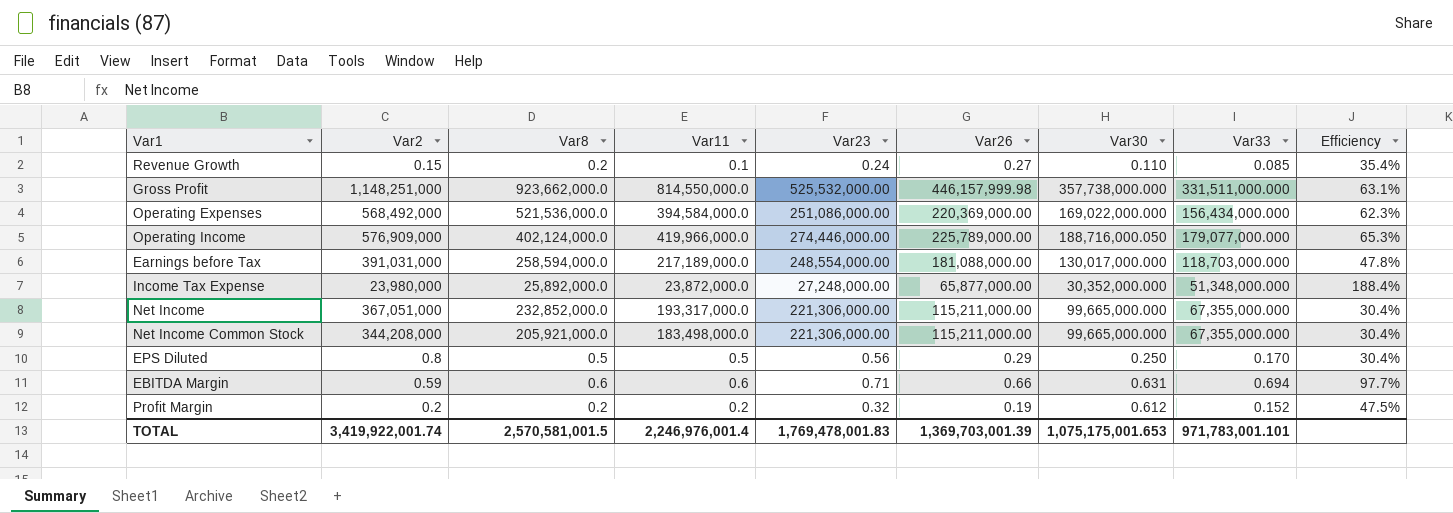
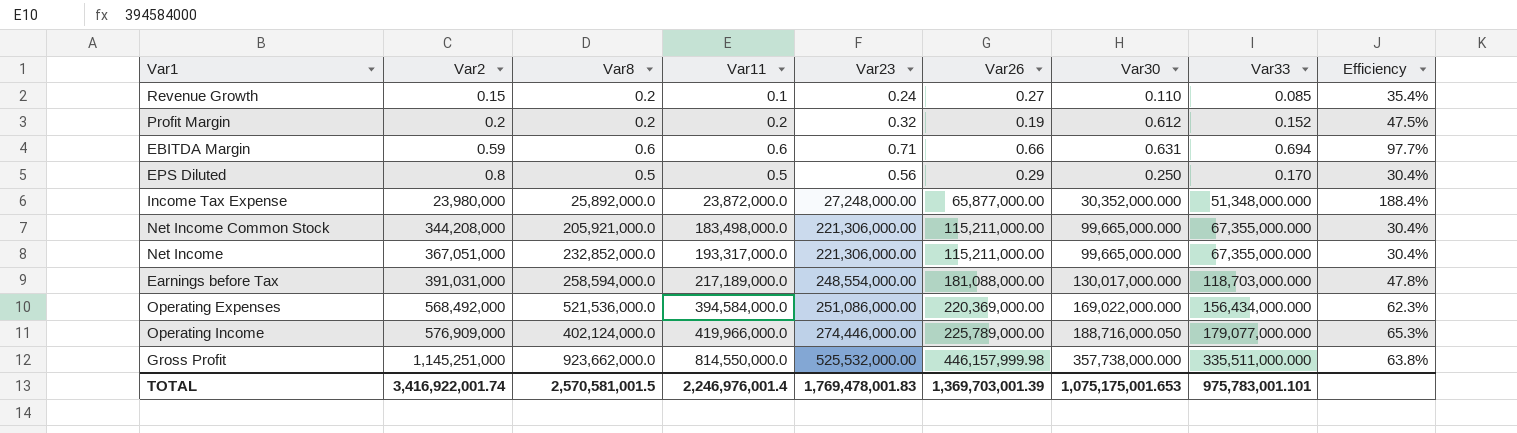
row order: none -> Var2 ascending
Gross Profit | Var2: 1,148,251,000 -> 1,145,251,000
Gross Profit | Var33: 331,511,000.000 -> 335,511,000.000
Gross Profit | Efficiency: 63.1% -> 63.8%
TOTAL | Var2: 3,419,922,001.74 -> 3,416,922,001.74
TOTAL | Var33: 971,783,001.101 -> 975,783,001.101

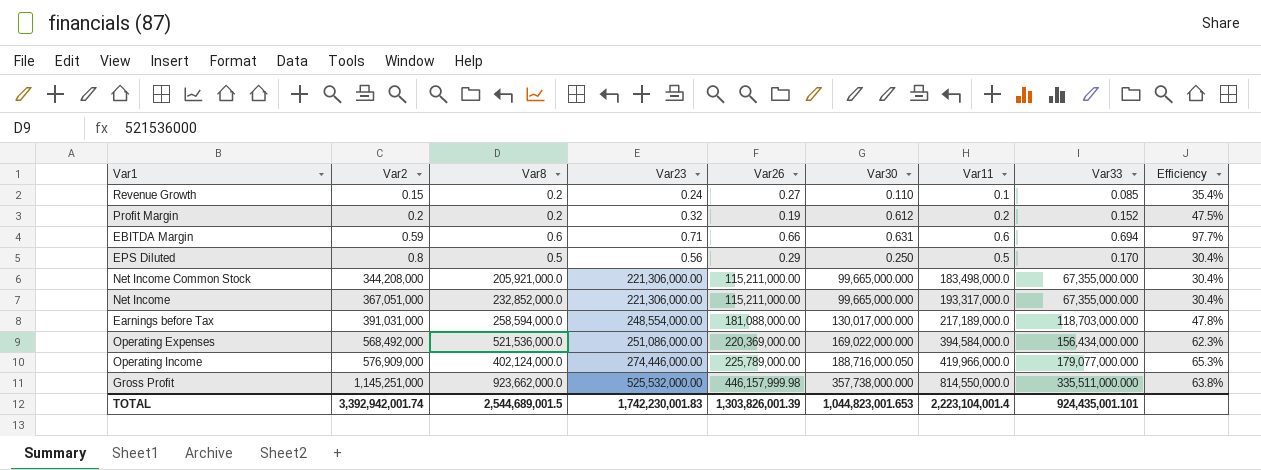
column Var11 | position: 4 -> 7
row Income Tax Expense: 23,980,000 | 25,892,000.0 | 23,872,000.0 | 27,248,000.00 | 65,877,000.00 | 30,352,000.000 | 51,348,000.000 | 188.4% -> none
TOTAL | Var2: 3,416,922,001.74 -> 3,392,942,001.74
TOTAL | Var8: 2,570,581,001.5 -> 2,544,689,001.5
TOTAL | Var23: 1,769,478,001.83 -> 1,742,230,001.83
TOTAL | Var26: 1,369,703,001.39 -> 1,303,826,001.39
TOTAL | Var30: 1,075,175,001.653 -> 1,044,823,001.653
TOTAL | Var11: 2,246,976,001.4 -> 2,223,104,001.4
TOTAL | Var33: 975,783,001.101 -> 924,435,001.101

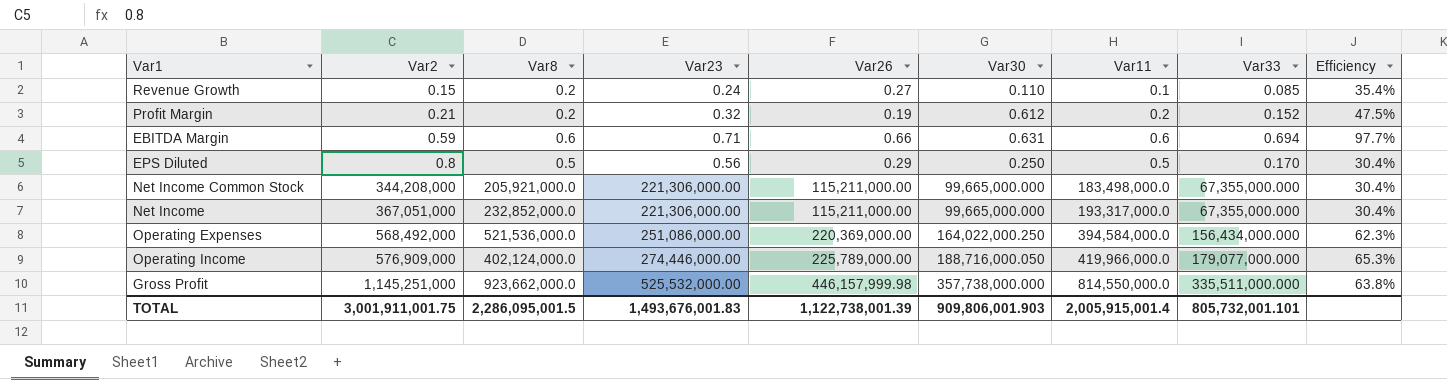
row Earnings before Tax: 391,031,000 | 258,594,000.0 | 248,554,000.00 | 181,088,000.00 | 130,017,000.000 | 217,189,000.0 | 118,703,000.000 | 47.8% -> none
Profit Margin | Var2: 0.2 -> 0.21
Operating Expenses | Var30: 169,022,000.000 -> 164,022,000.250
TOTAL | Var2: 3,392,942,001.74 -> 3,001,911,001.75
TOTAL | Var8: 2,544,689,001.5 -> 2,286,095,001.5
TOTAL | Var23: 1,742,230,001.83 -> 1,493,676,001.83
TOTAL | Var26: 1,303,826,001.39 -> 1,122,738,001.39
TOTAL | Var30: 1,044,823,001.653 -> 909,806,001.903
TOTAL | Var11: 2,223,104,001.4 -> 2,005,915,001.4
TOTAL | Var33: 924,435,001.101 -> 805,732,001.101

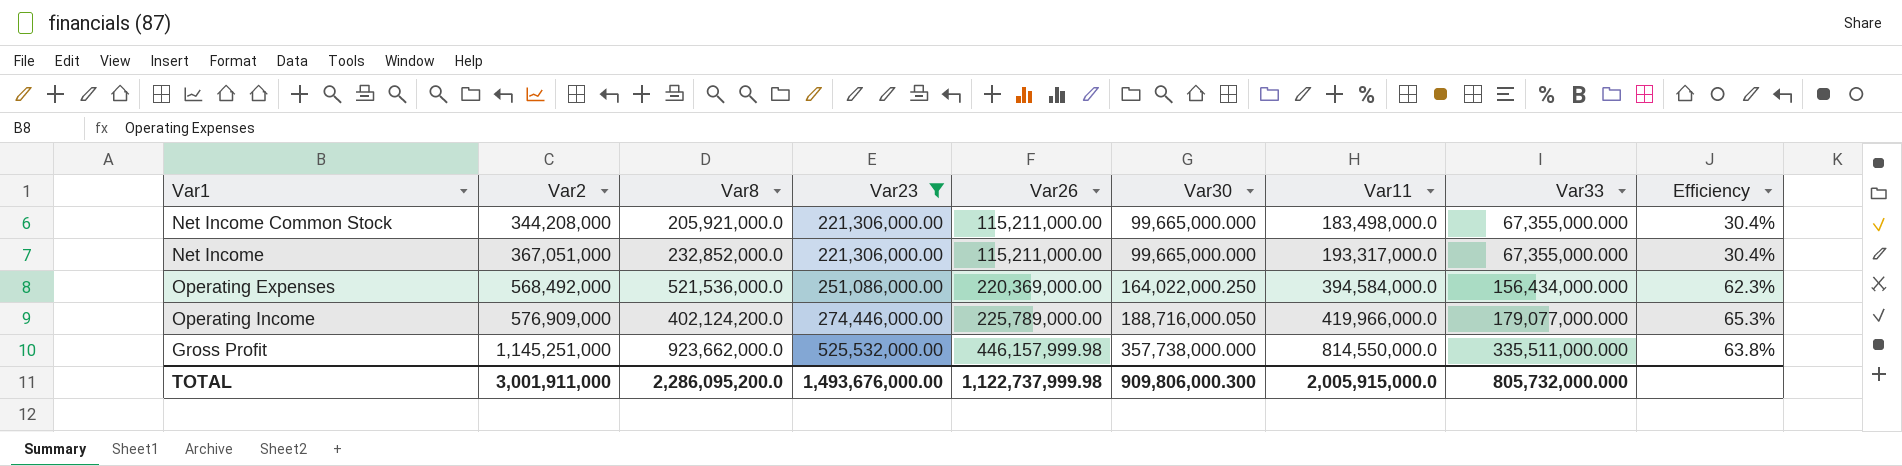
filter: none -> Var23 >= 221,306,000.00
Operating Income | Var8: 402,124,000.0 -> 402,124,200.0
TOTAL | Var2: 3,001,911,001.75 -> 3,001,911,000
TOTAL | Var8: 2,286,095,001.5 -> 2,286,095,200.0
TOTAL | Var23: 1,493,676,001.83 -> 1,493,676,000.00
TOTAL | Var26: 1,122,738,001.39 -> 1,122,737,999.98
TOTAL | Var30: 909,806,001.903 -> 909,806,000.300
TOTAL | Var11: 2,005,915,001.4 -> 2,005,915,000.0
TOTAL | Var33: 805,732,001.101 -> 805,732,000.000

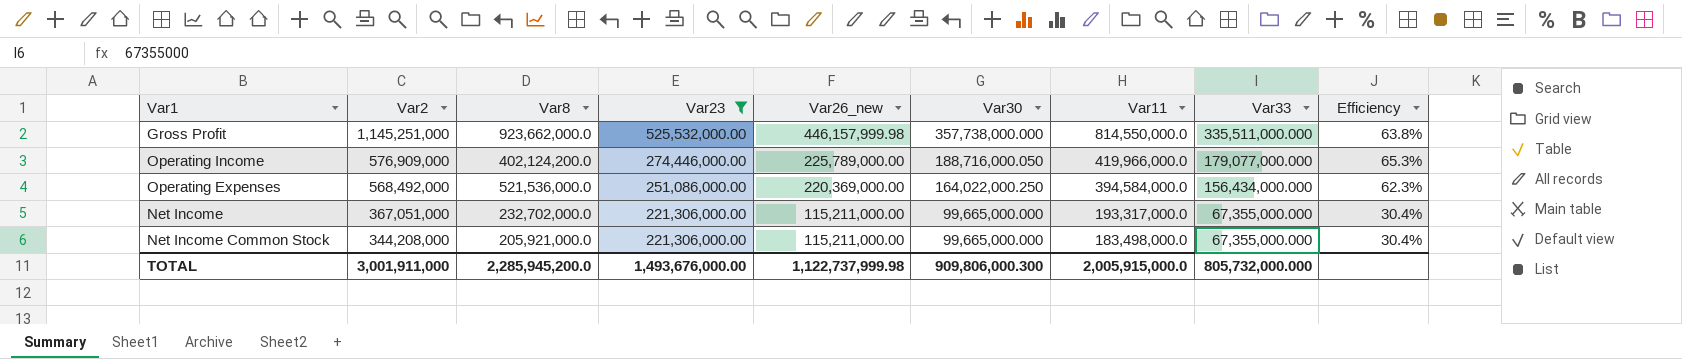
row order: Var2 ascending -> Var2 descending
column name: Var26 -> Var26_new
Net Income | Var8: 232,852,000.0 -> 232,702,000.0
TOTAL | Var8: 2,286,095,200.0 -> 2,285,945,200.0

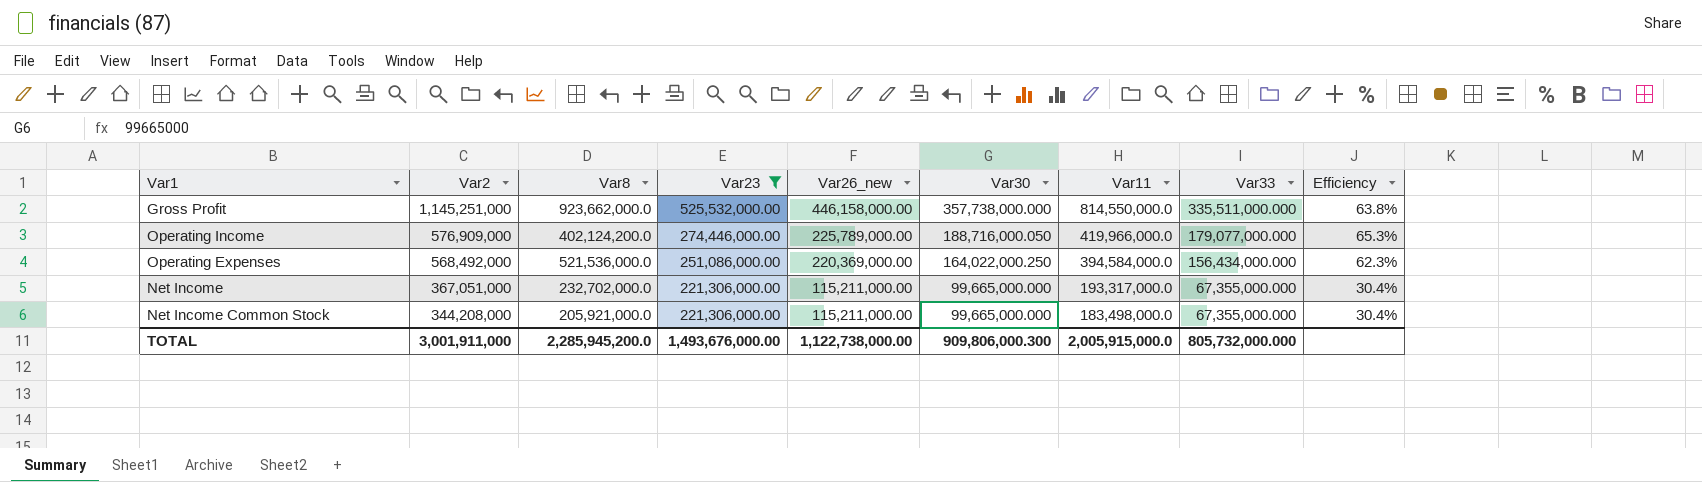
Gross Profit | Var26_new: 446,157,999.98 -> 446,158,000.00
TOTAL | Var26_new: 1,122,737,999.98 -> 1,122,738,000.00

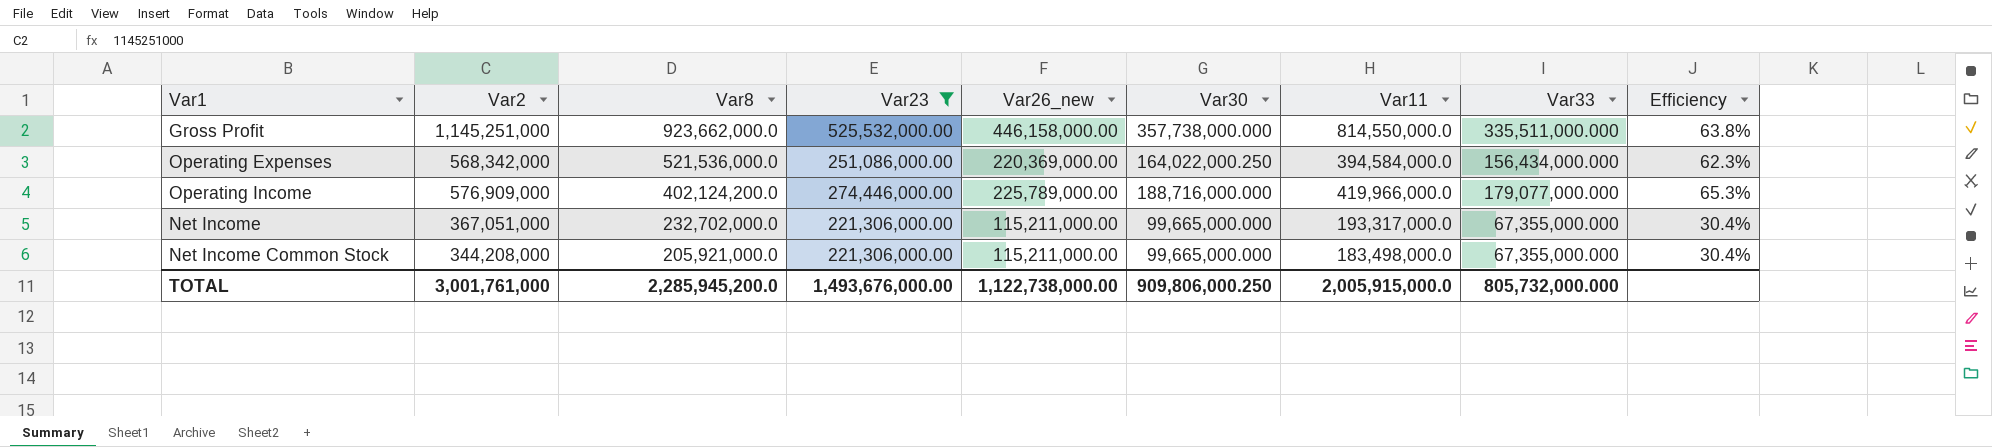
row order: Var2 descending -> Var8 descending
Operating Expenses | Var2: 568,492,000 -> 568,342,000
Operating Income | Var30: 188,716,000.050 -> 188,716,000.000
TOTAL | Var2: 3,001,911,000 -> 3,001,761,000
TOTAL | Var30: 909,806,000.300 -> 909,806,000.250

